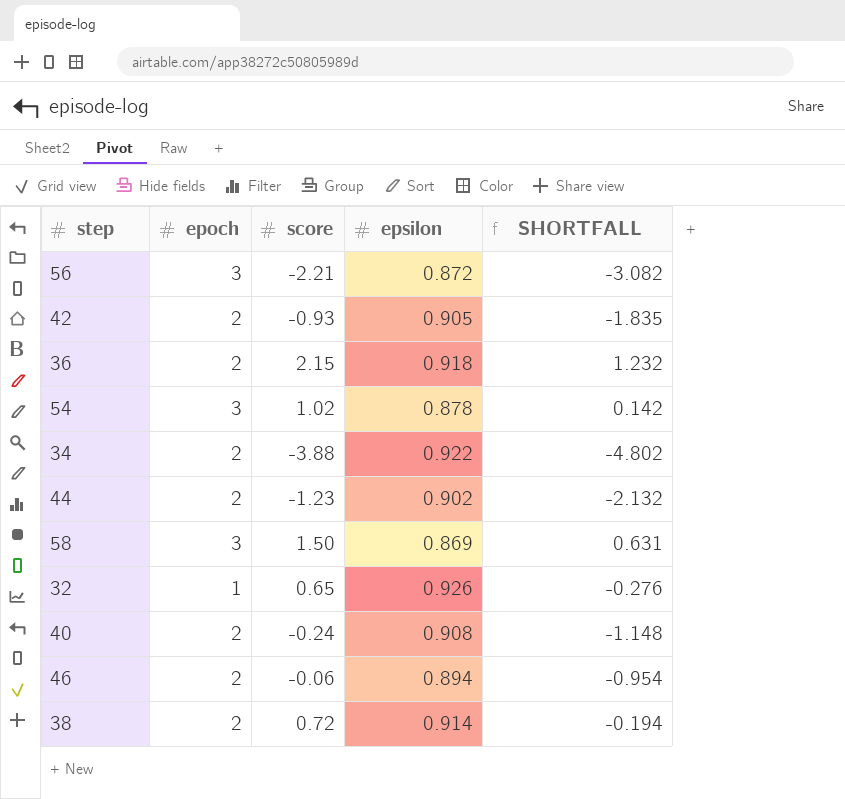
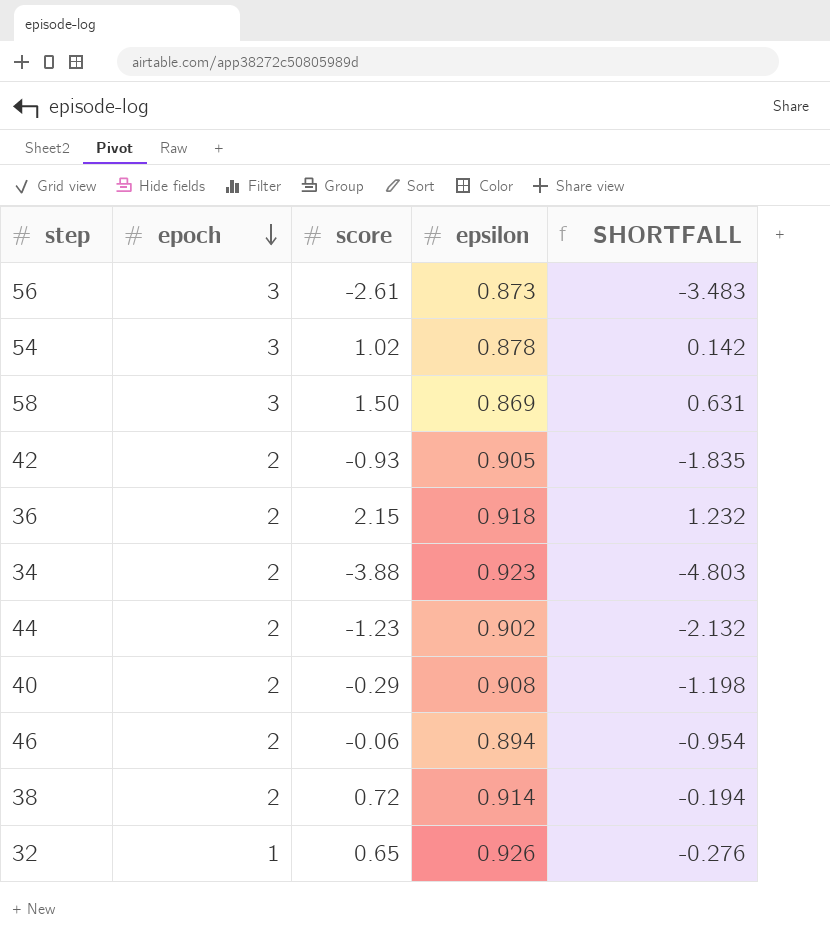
row order: none -> epoch descending
56 | score: -2.21 -> -2.61
56 | epsilon: 0.872 -> 0.873
56 | SHORTFALL: -3.082 -> -3.483
34 | epsilon: 0.922 -> 0.923
34 | SHORTFALL: -4.802 -> -4.803
40 | score: -0.24 -> -0.29
40 | SHORTFALL: -1.148 -> -1.198

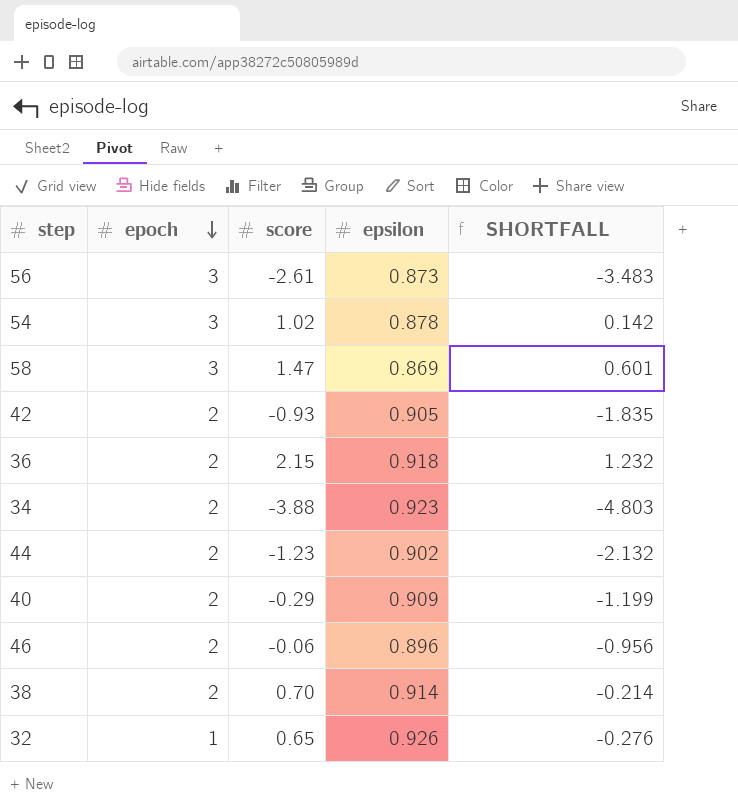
58 | score: 1.50 -> 1.47
58 | SHORTFALL: 0.631 -> 0.601
40 | epsilon: 0.908 -> 0.909
40 | SHORTFALL: -1.198 -> -1.199
46 | epsilon: 0.894 -> 0.896
46 | SHORTFALL: -0.954 -> -0.956
38 | score: 0.72 -> 0.70
38 | SHORTFALL: -0.194 -> -0.214

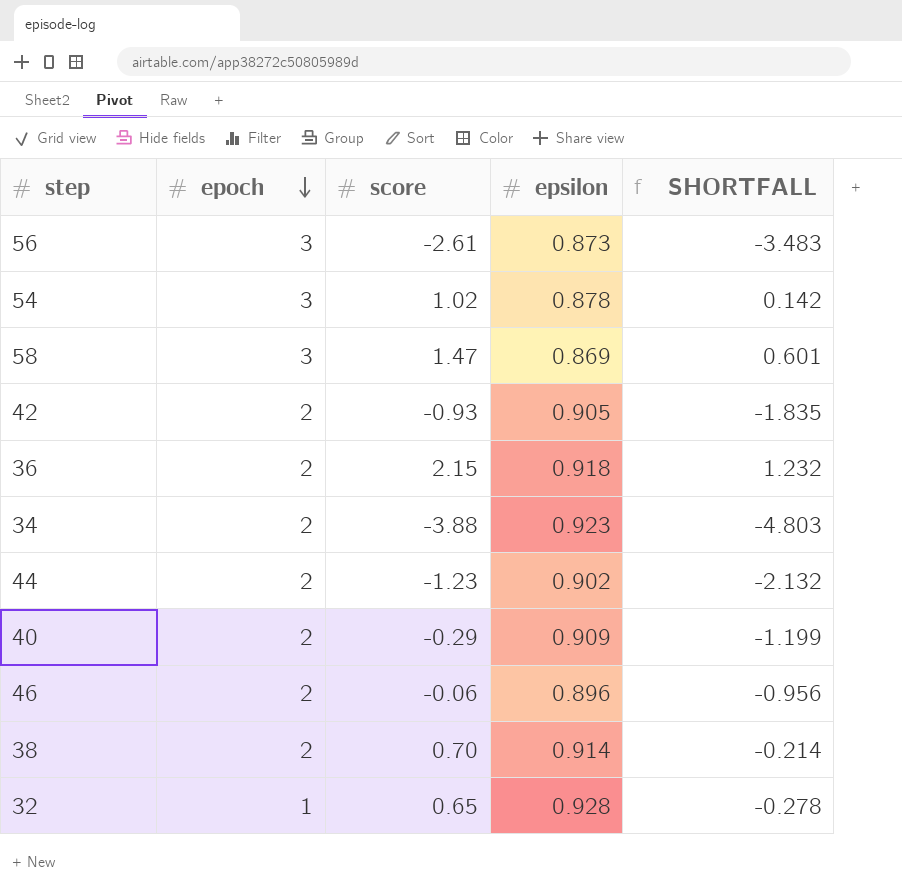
32 | epsilon: 0.926 -> 0.928
32 | SHORTFALL: -0.276 -> -0.278

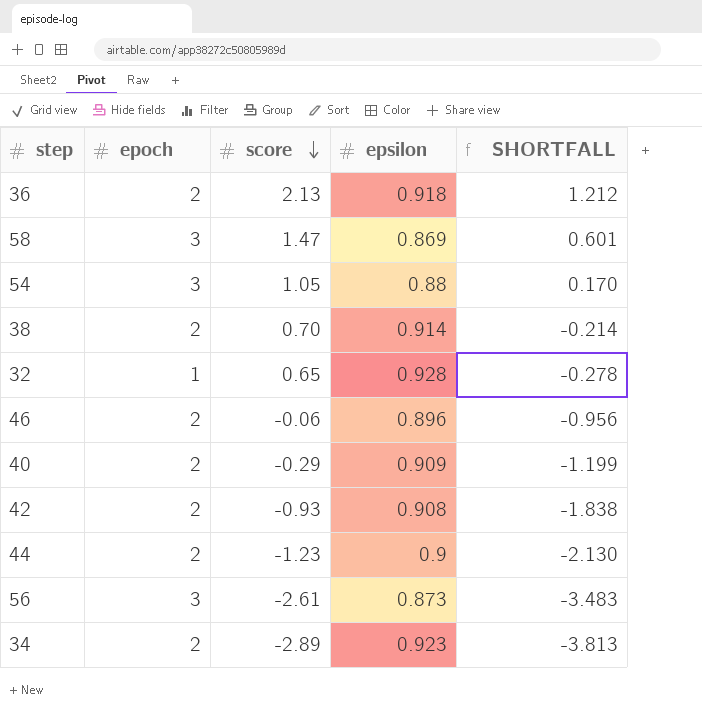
row order: epoch descending -> score descending
36 | score: 2.15 -> 2.13
36 | SHORTFALL: 1.232 -> 1.212
54 | score: 1.02 -> 1.05
54 | epsilon: 0.878 -> 0.88
54 | SHORTFALL: 0.142 -> 0.170
42 | epsilon: 0.905 -> 0.908
42 | SHORTFALL: -1.835 -> -1.838
44 | epsilon: 0.902 -> 0.9
44 | SHORTFALL: -2.132 -> -2.130
34 | score: -3.88 -> -2.89
34 | SHORTFALL: -4.803 -> -3.813

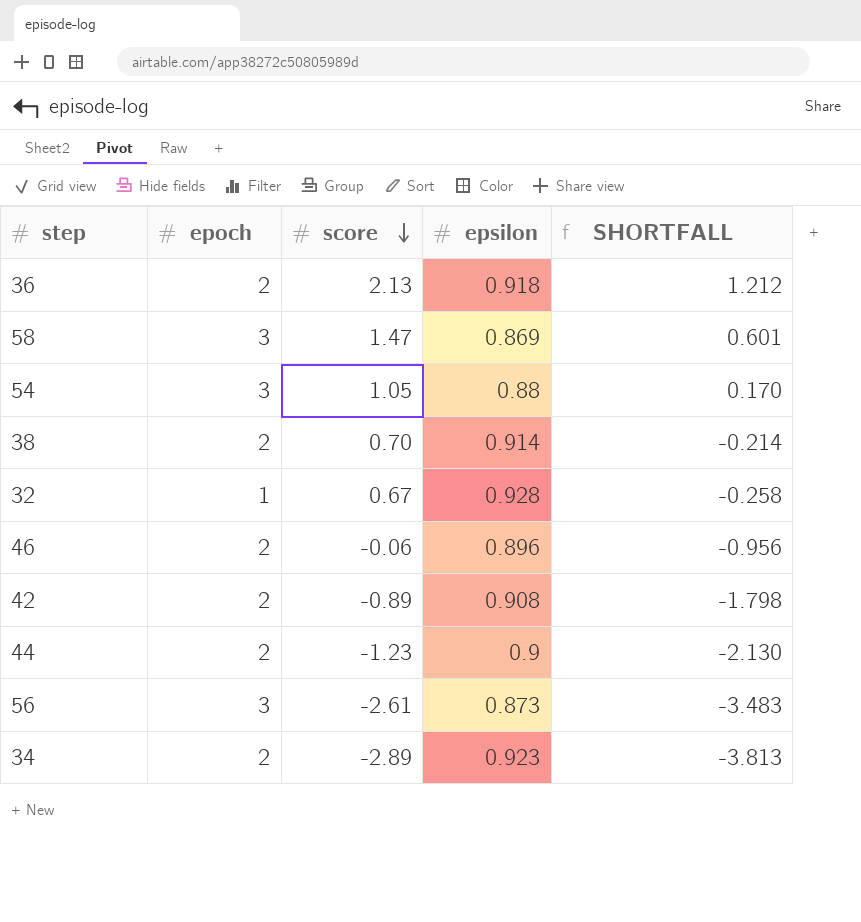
row 40: 2 | -0.29 | 0.909 | -1.199 -> none
32 | score: 0.65 -> 0.67
32 | SHORTFALL: -0.278 -> -0.258
42 | score: -0.93 -> -0.89
42 | SHORTFALL: -1.838 -> -1.798

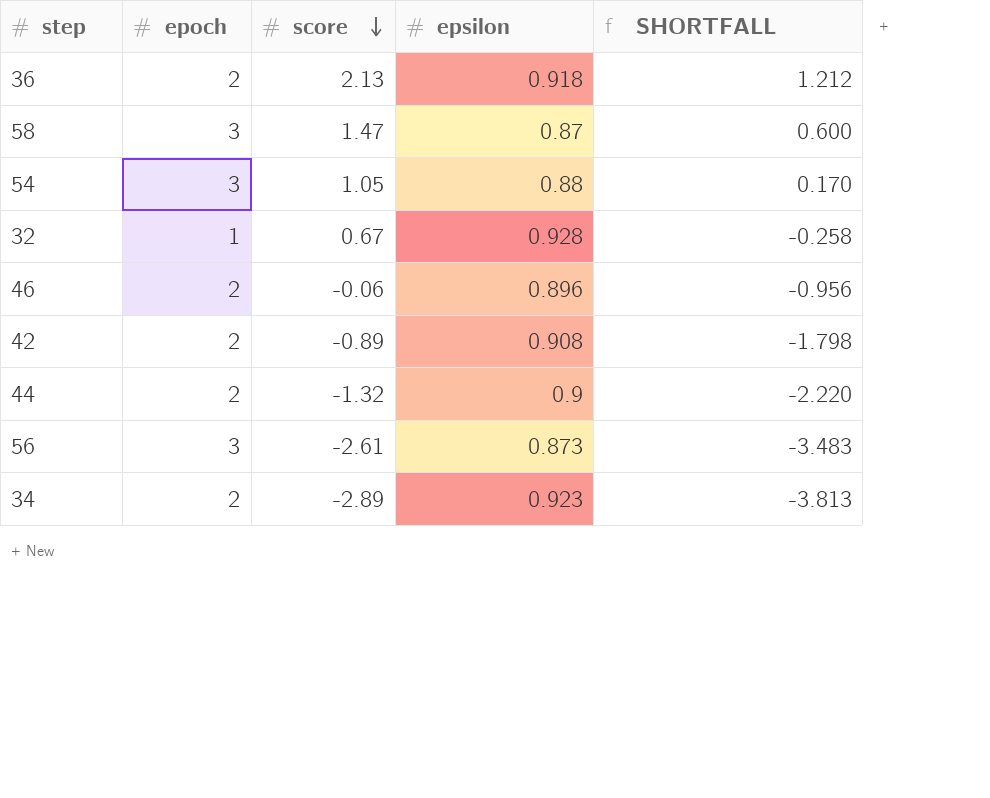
row 38: 2 | 0.70 | 0.914 | -0.214 -> none
58 | epsilon: 0.869 -> 0.87
58 | SHORTFALL: 0.601 -> 0.600
44 | score: -1.23 -> -1.32
44 | SHORTFALL: -2.130 -> -2.220

